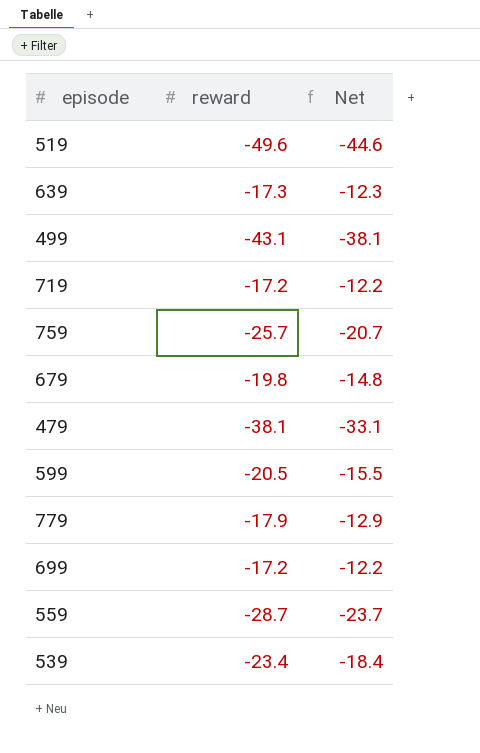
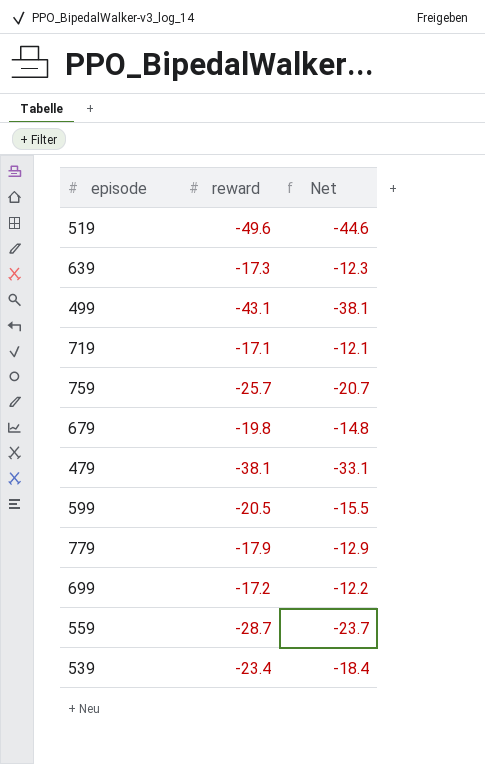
719 | reward: -17.2 -> -17.1
719 | Net: -12.2 -> -12.1

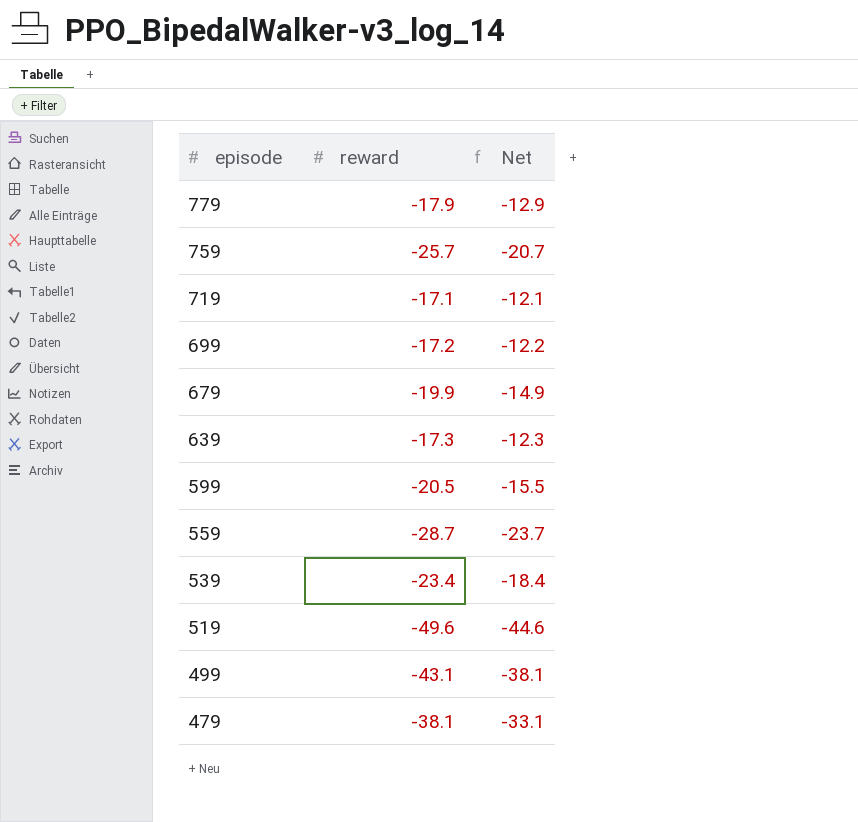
row order: none -> episode descending
679 | reward: -19.8 -> -19.9
679 | Net: -14.8 -> -14.9

